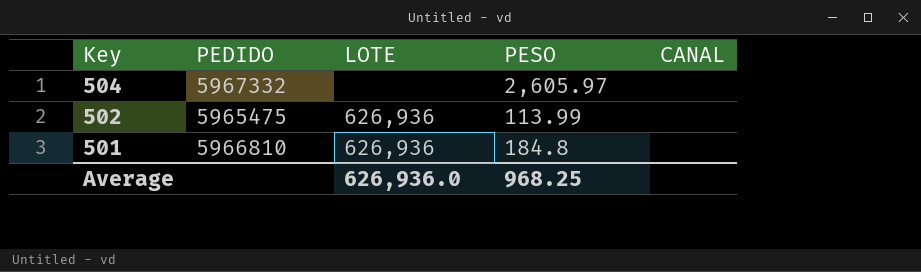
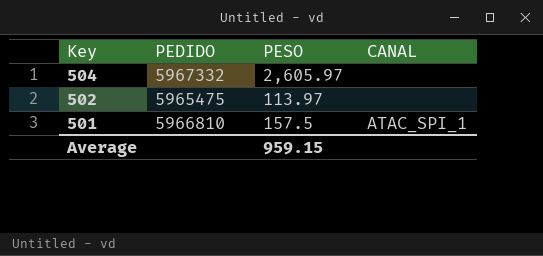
column LOTE | position: 3 -> none
502 | PESO: 113.99 -> 113.97
501 | PESO: 184.8 -> 157.5
501 | CANAL: none -> ATAC_SPI_1
Average | PESO: 968.25 -> 959.15

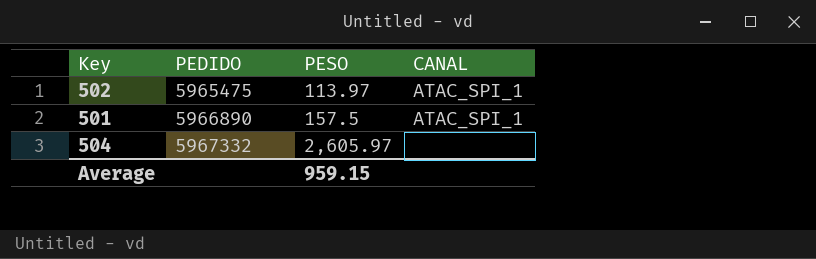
row order: Key descending -> PEDIDO ascending
502 | CANAL: none -> ATAC_SPI_1
501 | PEDIDO: 5966810 -> 5966890

